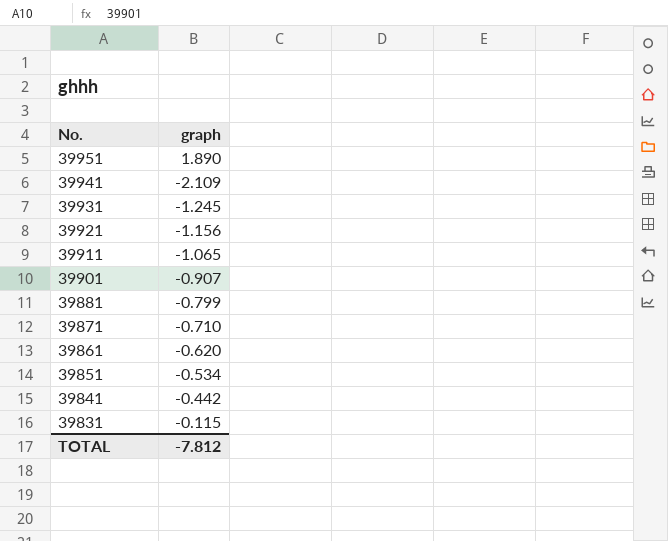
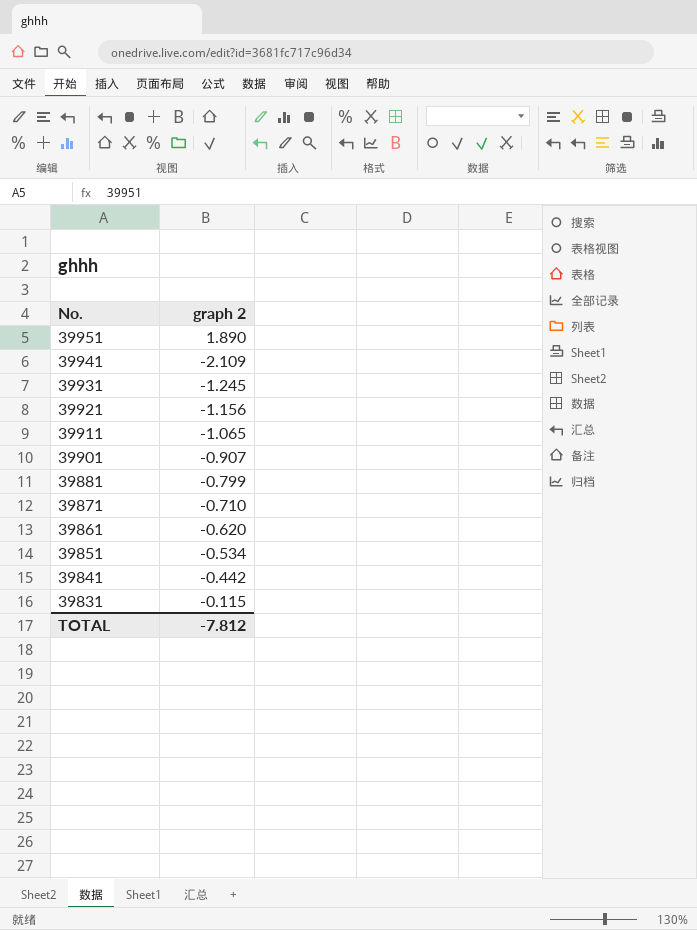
column name: graph -> graph 2

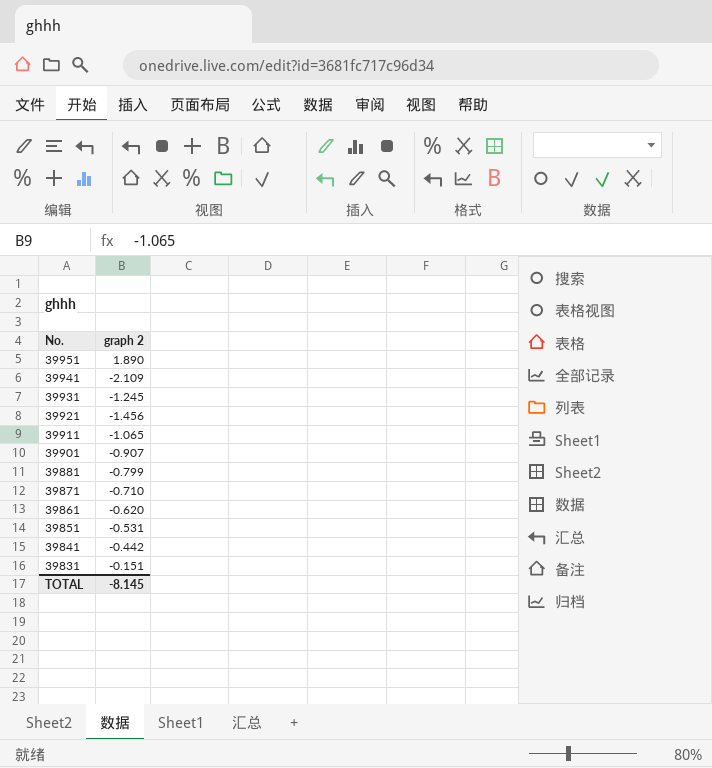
39921 | graph 2: -1.156 -> -1.456
39851 | graph 2: -0.534 -> -0.531
39831 | graph 2: -0.115 -> -0.151
TOTAL | graph 2: -7.812 -> -8.145

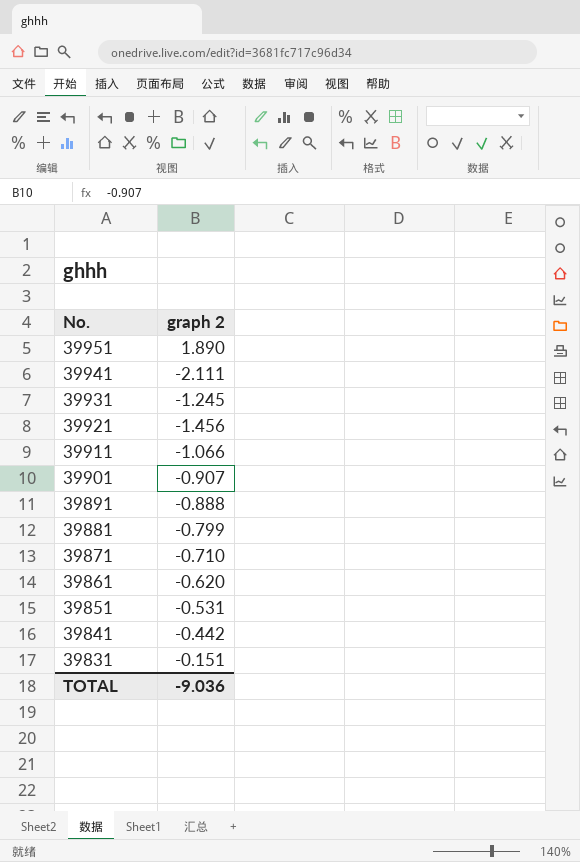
39941 | graph 2: -2.109 -> -2.111
39911 | graph 2: -1.065 -> -1.066
row 39891: none -> -0.888
TOTAL | graph 2: -8.145 -> -9.036

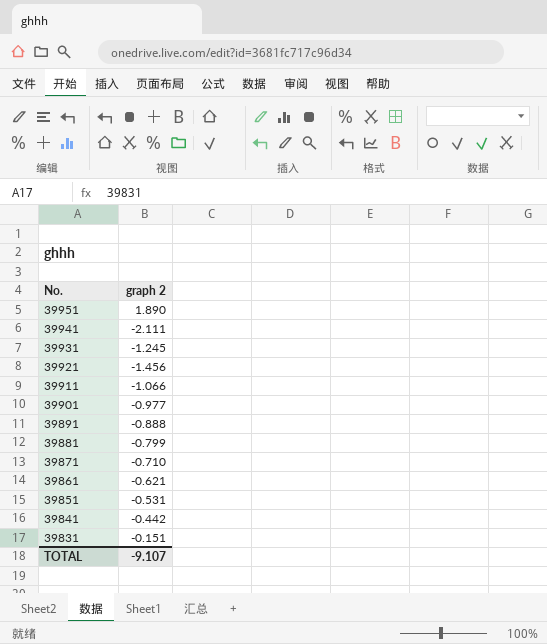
39901 | graph 2: -0.907 -> -0.977
39861 | graph 2: -0.620 -> -0.621
TOTAL | graph 2: -9.036 -> -9.107

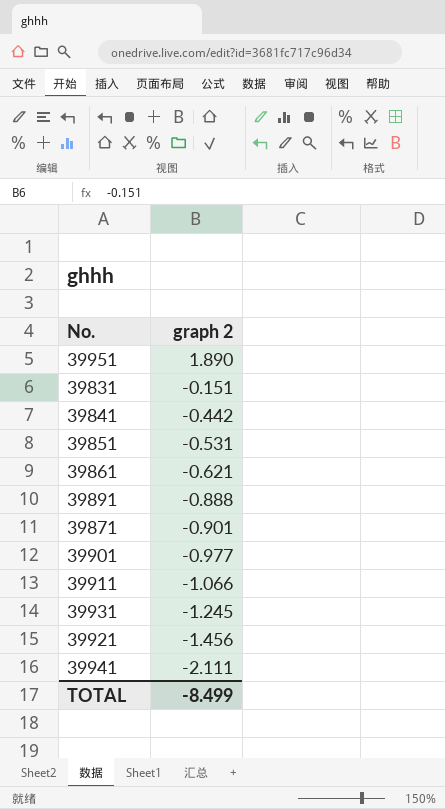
row order: No. descending -> graph 2 descending
row 39881: -0.799 -> none
39871 | graph 2: -0.710 -> -0.901
TOTAL | graph 2: -9.107 -> -8.499

